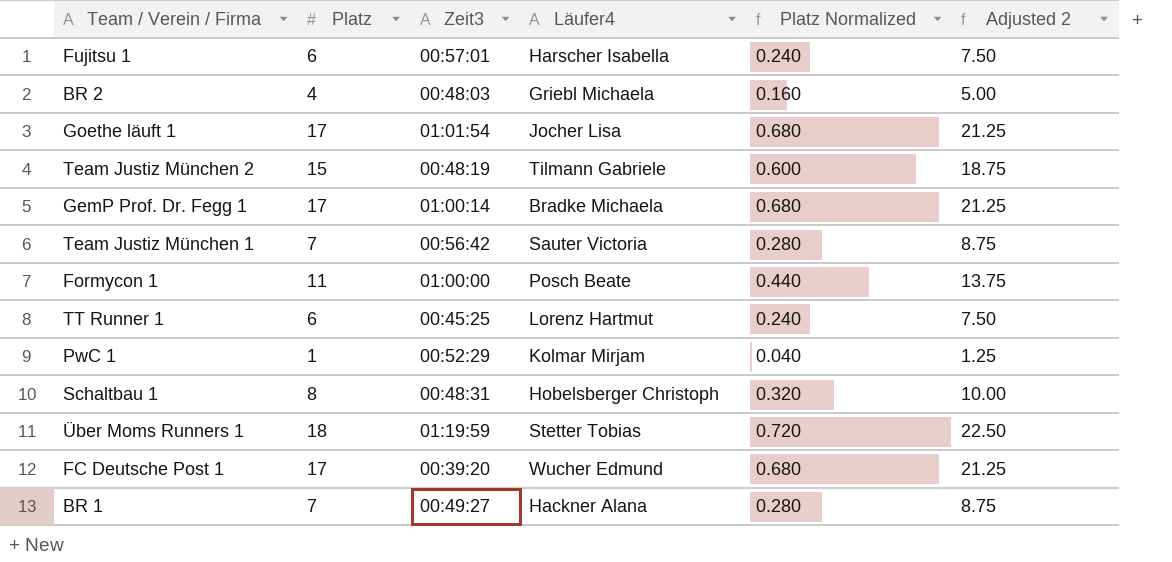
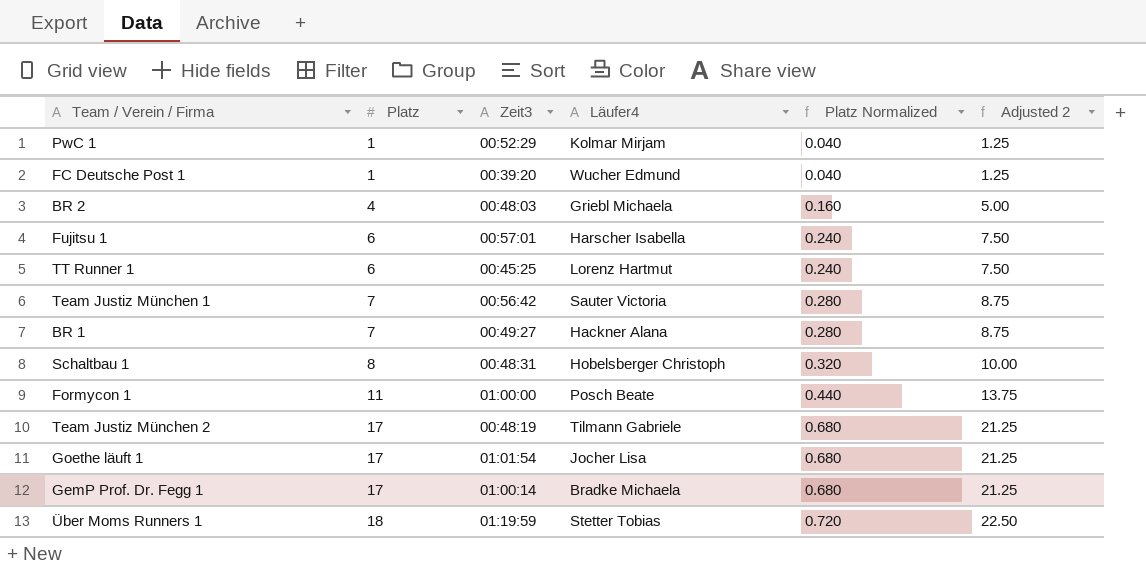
row order: none -> Platz ascending
FC Deutsche Post 1 | Platz: 17 -> 1
FC Deutsche Post 1 | Platz Normalized: 0.680 -> 0.040
FC Deutsche Post 1 | Adjusted 2: 21.25 -> 1.25
Team Justiz München 2 | Platz: 15 -> 17
Team Justiz München 2 | Platz Normalized: 0.600 -> 0.680
Team Justiz München 2 | Adjusted 2: 18.75 -> 21.25

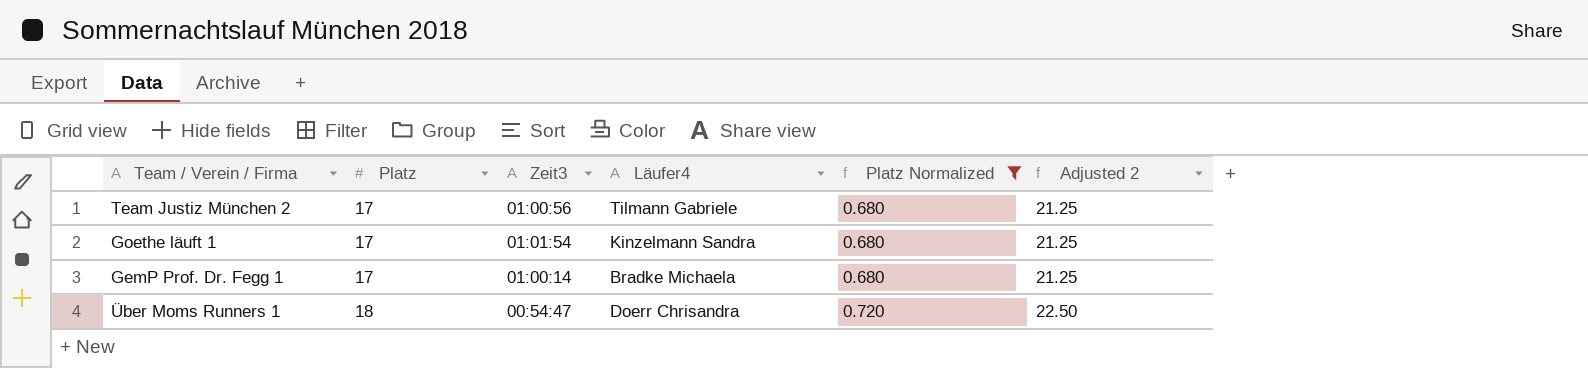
filter: none -> Platz Normalized >= 0.680
Team Justiz München 2 | Zeit3: 00:48:19 -> 01:00:56
Goethe läuft 1 | Läufer4: Jocher Lisa -> Kinzelmann Sandra
Über Moms Runners 1 | Zeit3: 01:19:59 -> 00:54:47
Über Moms Runners 1 | Läufer4: Stetter Tobias -> Doerr Chrisandra

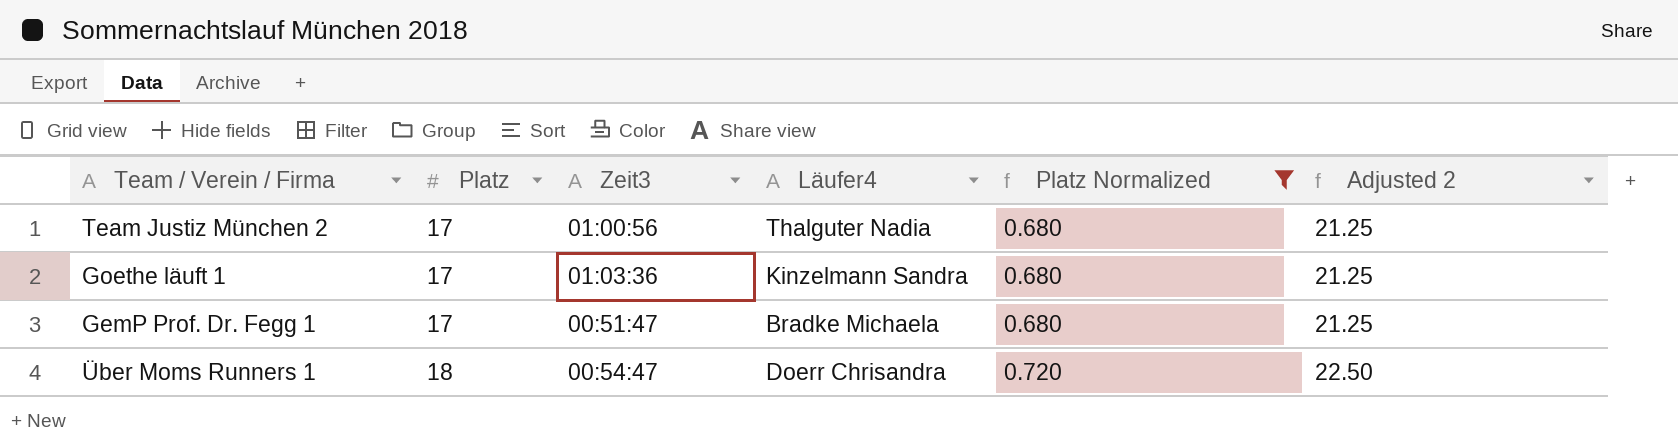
Team Justiz München 2 | Läufer4: Tilmann Gabriele -> Thalguter Nadia
Goethe läuft 1 | Zeit3: 01:01:54 -> 01:03:36
GemP Prof. Dr. Fegg 1 | Zeit3: 01:00:14 -> 00:51:47

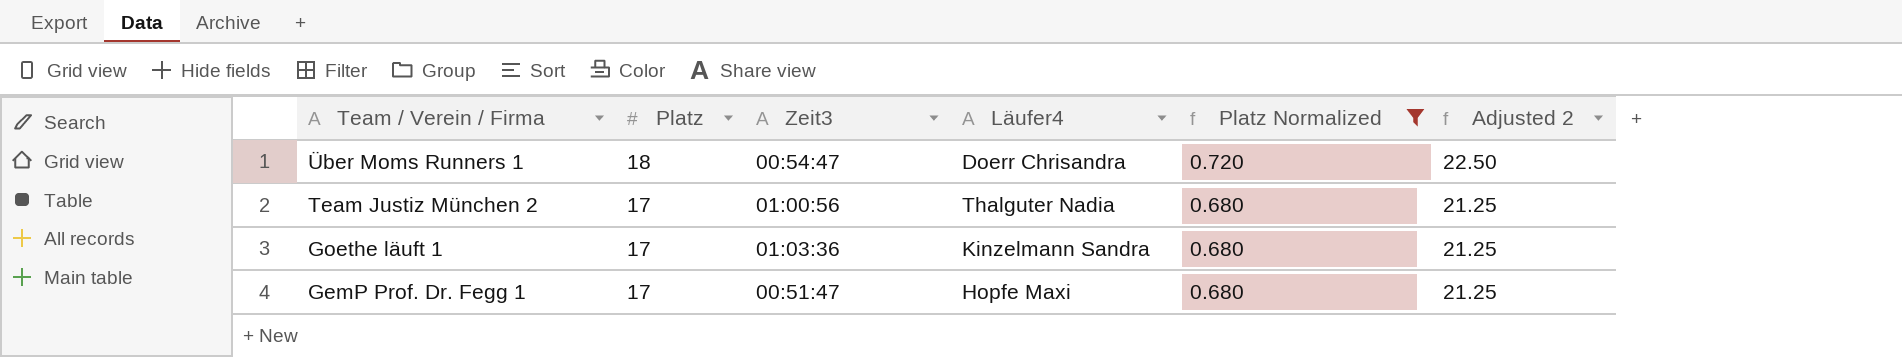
row order: Platz ascending -> Team / Verein / Firma descending
GemP Prof. Dr. Fegg 1 | Läufer4: Bradke Michaela -> Hopfe Maxi

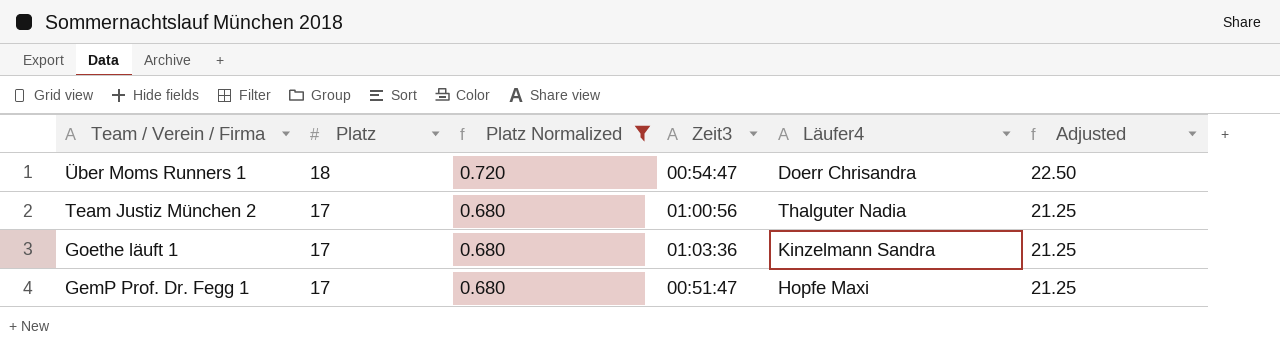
column Platz Normalized | position: 5 -> 3
column name: Adjusted 2 -> Adjusted

